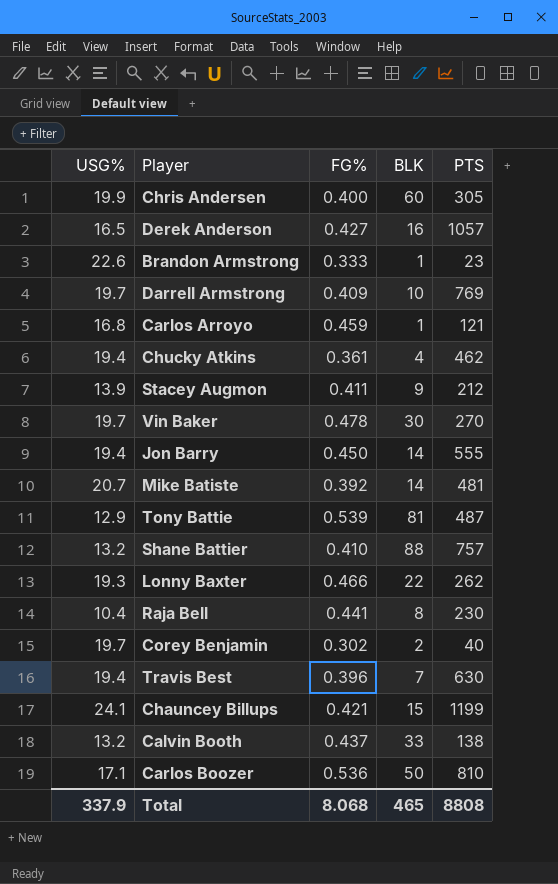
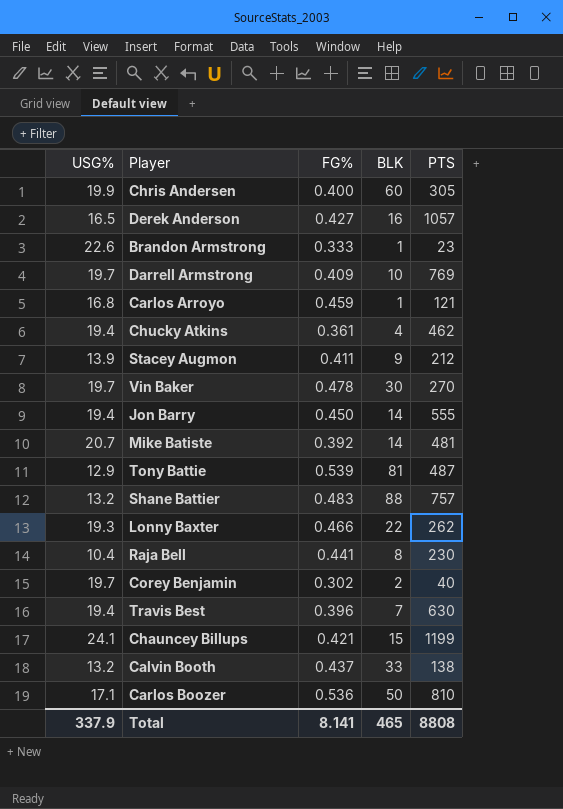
Shane Battier | FG%: 0.410 -> 0.483
Total | FG%: 8.068 -> 8.141

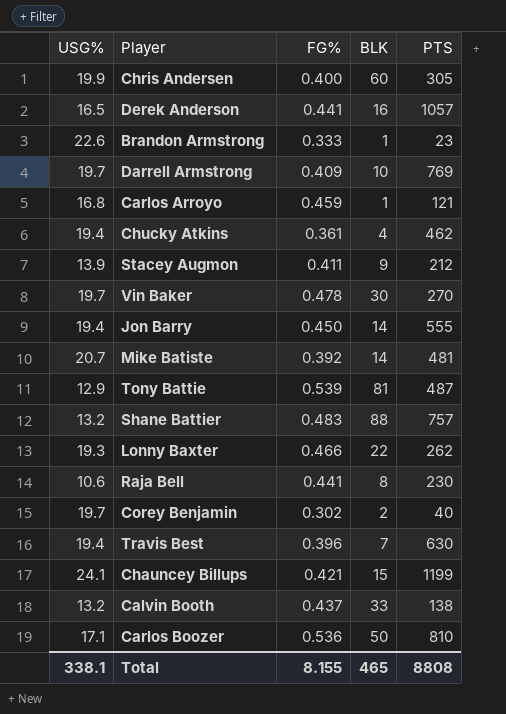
Derek Anderson | FG%: 0.427 -> 0.441
Raja Bell | USG%: 10.4 -> 10.6
Total | USG%: 337.9 -> 338.1
Total | FG%: 8.141 -> 8.155

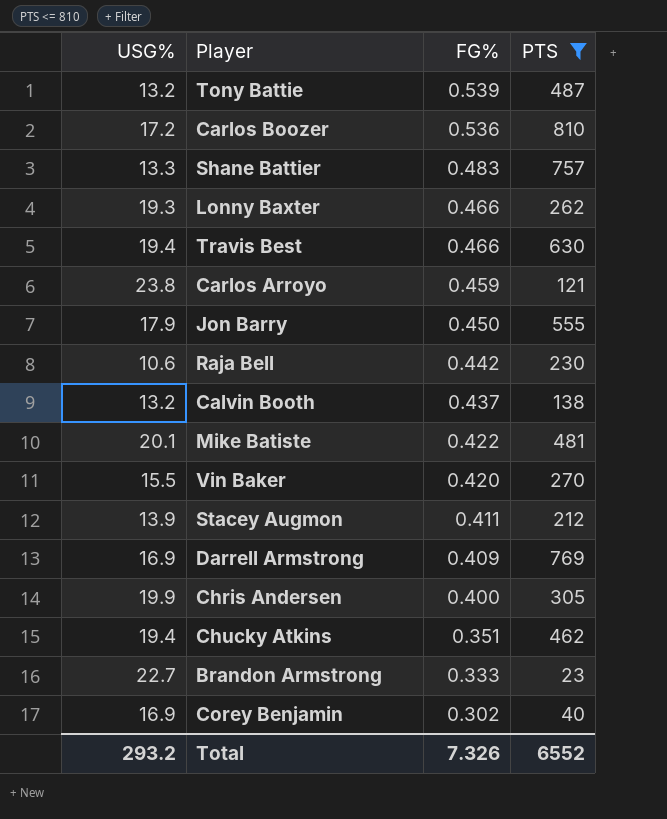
filter: none -> PTS <= 810
row order: none -> FG% descending
column BLK | position: 4 -> none
Tony Battie | USG%: 12.9 -> 13.2
Carlos Boozer | USG%: 17.1 -> 17.2
Shane Battier | USG%: 13.2 -> 13.3
Travis Best | FG%: 0.396 -> 0.466
Carlos Arroyo | USG%: 16.8 -> 23.8
Jon Barry | USG%: 19.4 -> 17.9
Raja Bell | FG%: 0.441 -> 0.442
Mike Batiste | USG%: 20.7 -> 20.1
Mike Batiste | FG%: 0.392 -> 0.422
Vin Baker | USG%: 19.7 -> 15.5
Vin Baker | FG%: 0.478 -> 0.420
Darrell Armstrong | USG%: 19.7 -> 16.9
Chucky Atkins | FG%: 0.361 -> 0.351
Brandon Armstrong | USG%: 22.6 -> 22.7
Corey Benjamin | USG%: 19.7 -> 16.9
Total | USG%: 338.1 -> 293.2
Total | FG%: 8.155 -> 7.326
Total | PTS: 8808 -> 6552

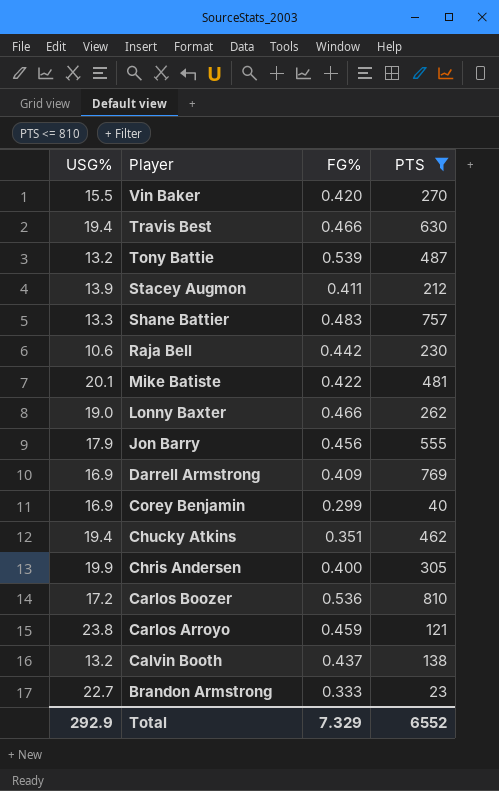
row order: FG% descending -> Player descending
Lonny Baxter | USG%: 19.3 -> 19.0
Jon Barry | FG%: 0.450 -> 0.456
Corey Benjamin | FG%: 0.302 -> 0.299
Total | USG%: 293.2 -> 292.9
Total | FG%: 7.326 -> 7.329

